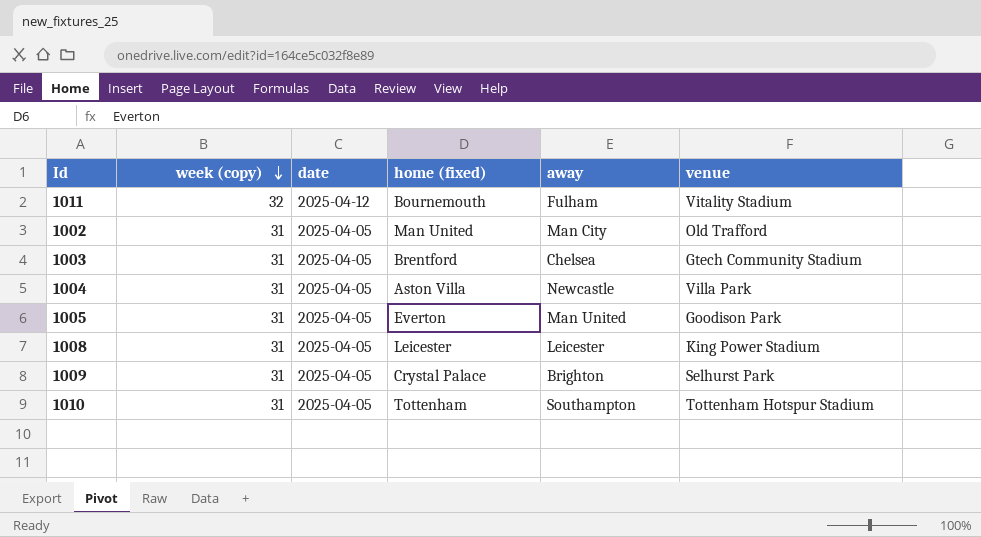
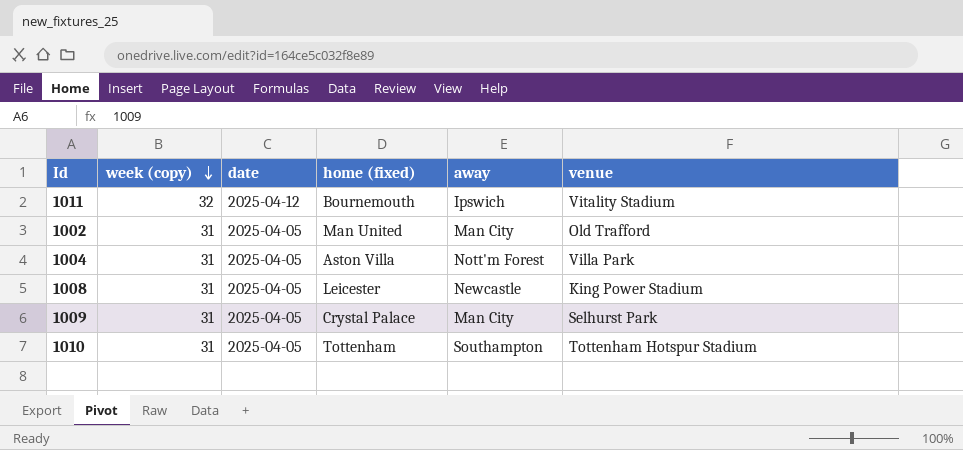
row 1003: 31 | 2025-04-05 | Brentford | Chelsea | Gtech Community Stadium -> none
row 1005: 31 | 2025-04-05 | Everton | Man United | Goodison Park -> none
1011 | away: Fulham -> Ipswich
1004 | away: Newcastle -> Nott'm Forest
1008 | away: Leicester -> Newcastle
1009 | away: Brighton -> Man City

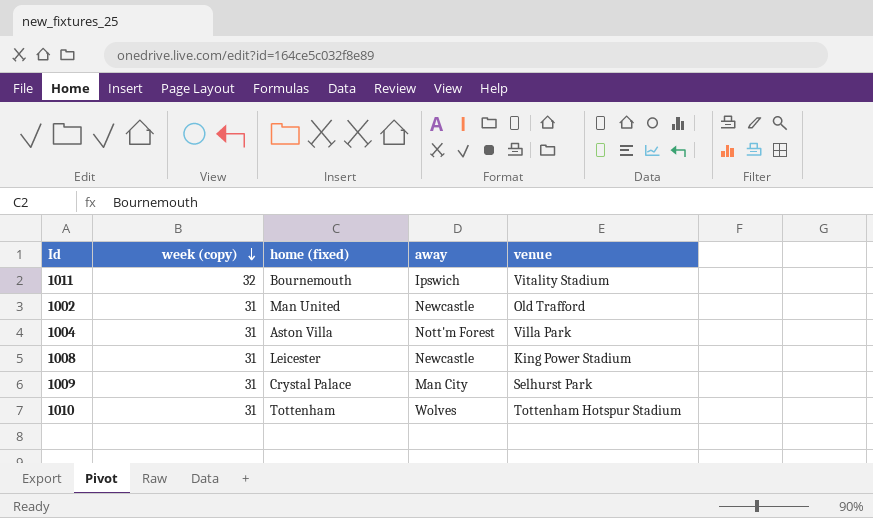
column date | position: 3 -> none
1002 | away: Man City -> Newcastle
1010 | away: Southampton -> Wolves

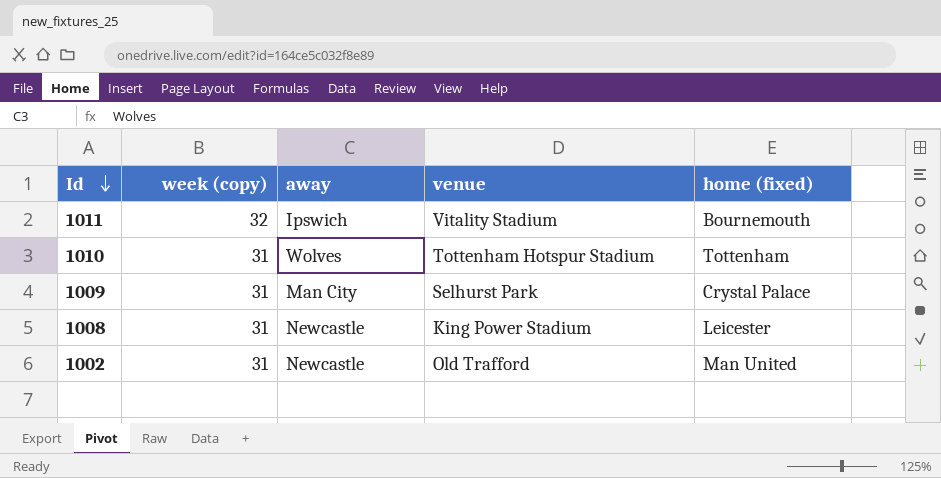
row order: week (copy) descending -> Id descending
column home (fixed) | position: 3 -> 5
row 1004: 31 | Aston Villa | Nott'm Forest | Villa Park -> none

